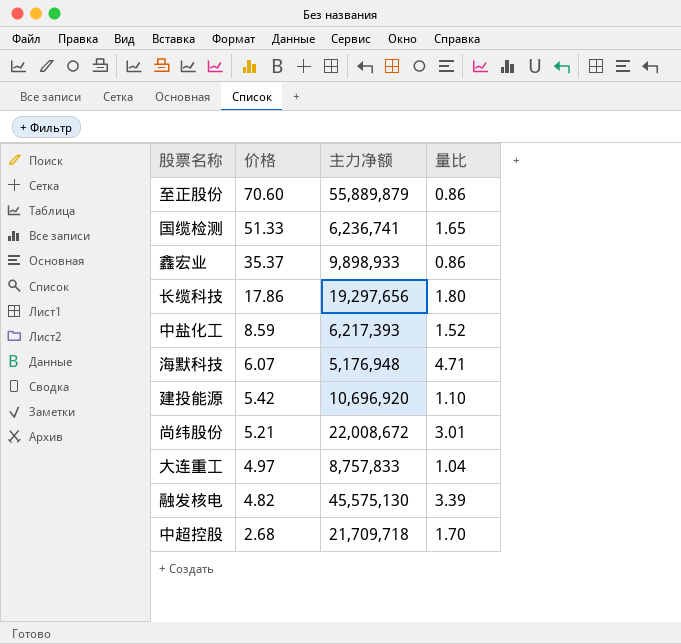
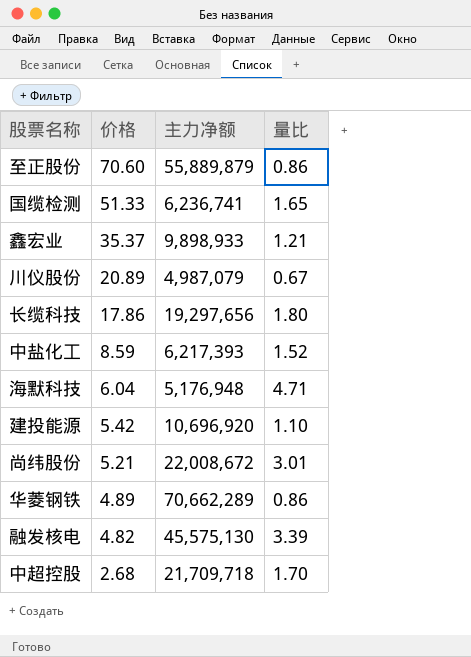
row 大连重工: 4.97 | 8,757,833 | 1.04 -> none
鑫宏业 | 量比: 0.86 -> 1.21
row 川仪股份: none -> 20.89 | 4,987,079 | 0.67
海默科技 | 价格: 6.07 -> 6.04
row 华菱钢铁: none -> 4.89 | 70,662,289 | 0.86

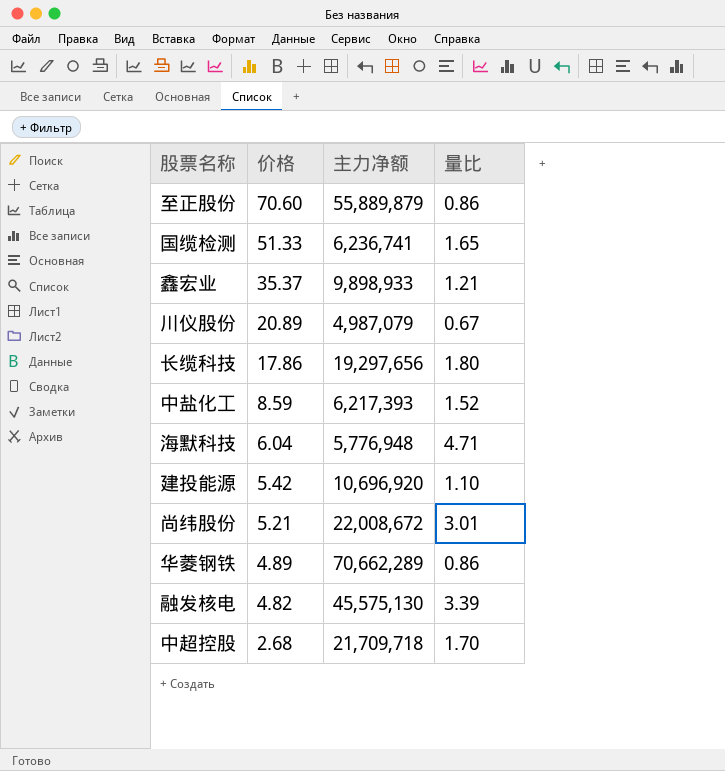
海默科技 | 主力净额: 5,176,948 -> 5,776,948

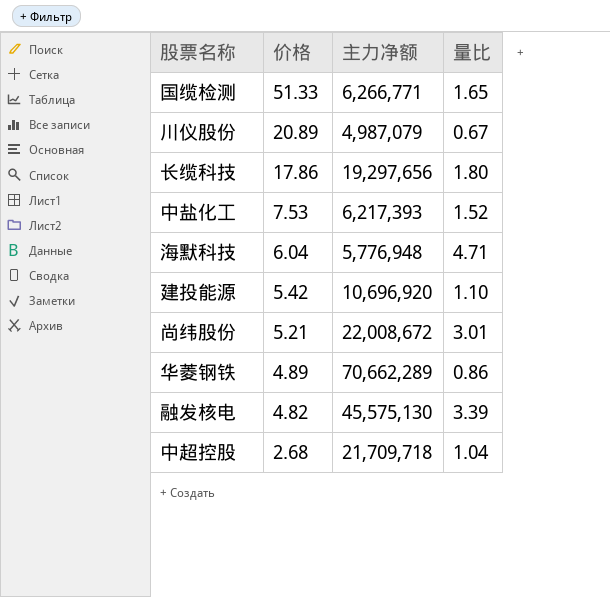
row 至正股份: 70.60 | 55,889,879 | 0.86 -> none
row 鑫宏业: 35.37 | 9,898,933 | 1.21 -> none
国缆检测 | 主力净额: 6,236,741 -> 6,266,771
中盐化工 | 价格: 8.59 -> 7.53
中超控股 | 量比: 1.70 -> 1.04

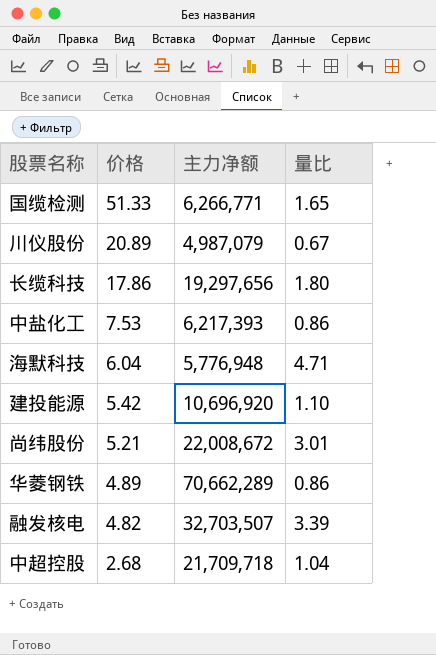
中盐化工 | 量比: 1.52 -> 0.86
融发核电 | 主力净额: 45,575,130 -> 32,703,507

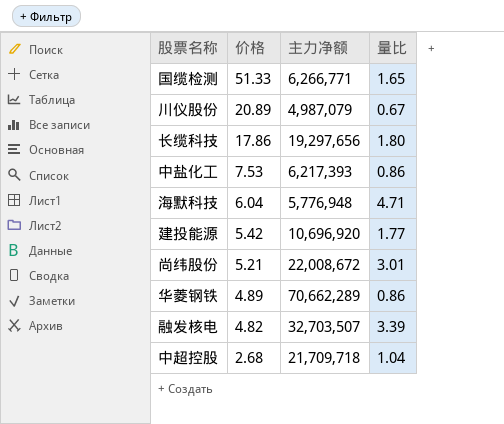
建投能源 | 量比: 1.10 -> 1.77

